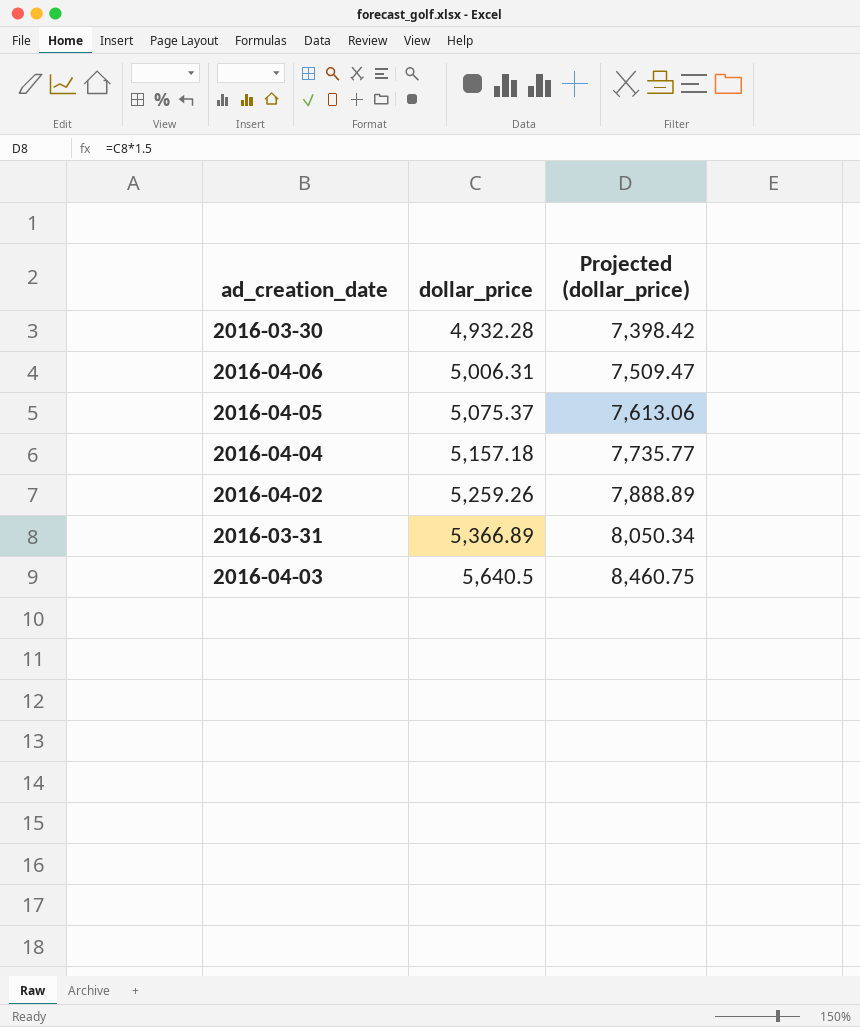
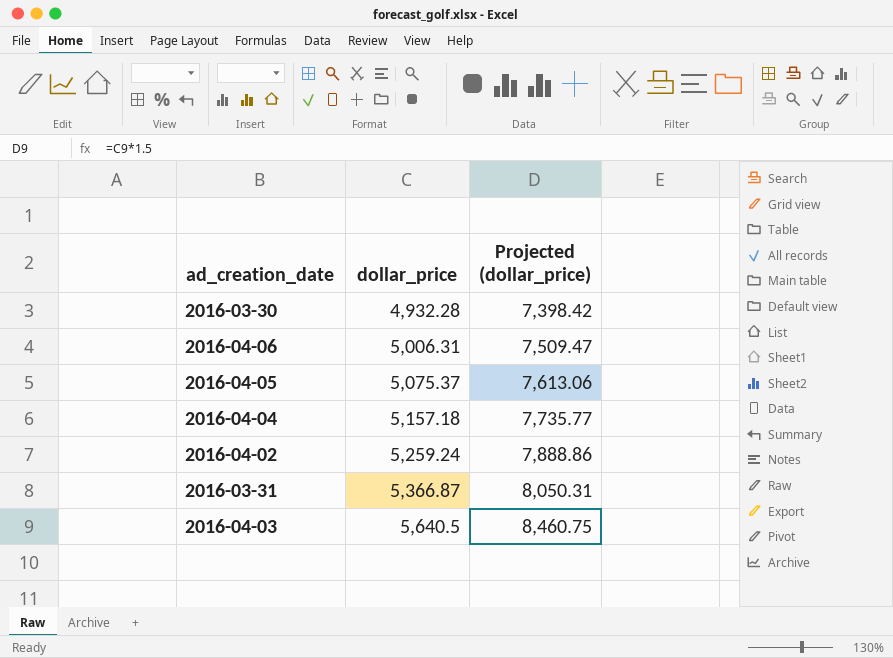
2016-04-02 | dollar_price: 5,259.26 -> 5,259.24
2016-04-02 | Projected (dollar_price): 7,888.89 -> 7,888.86
2016-03-31 | dollar_price: 5,366.89 -> 5,366.87
2016-03-31 | Projected (dollar_price): 8,050.34 -> 8,050.31

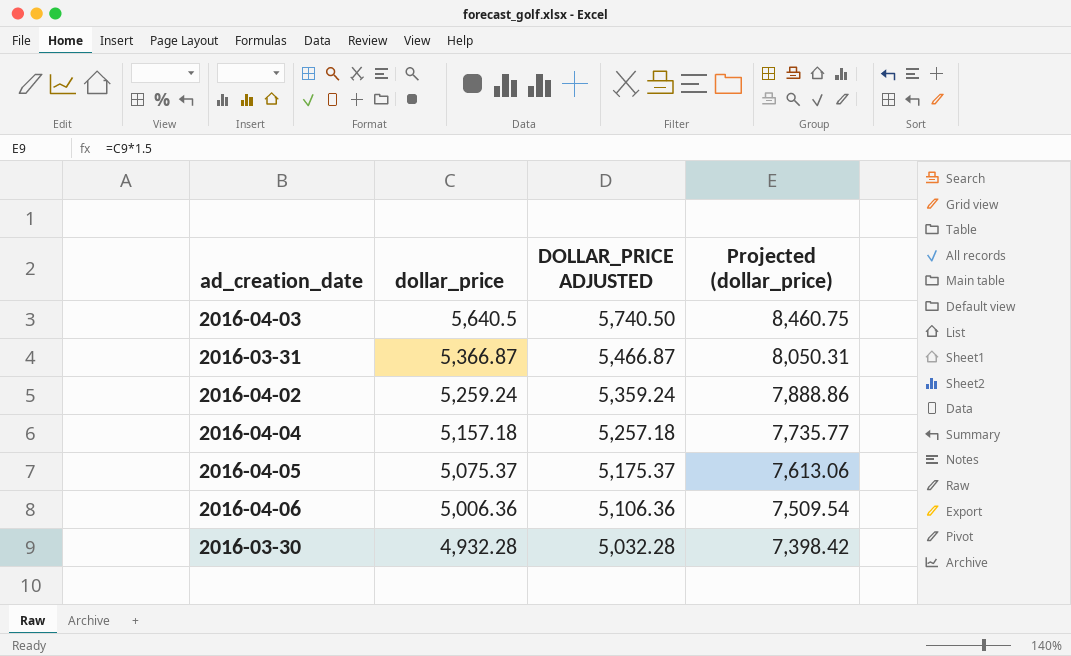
row order: dollar_price ascending -> dollar_price descending
column DOLLAR_PRICE ADJUSTED | formula: none -> [dollar_price] + 100
2016-04-06 | dollar_price: 5,006.31 -> 5,006.36
2016-04-06 | Projected (dollar_price): 7,509.47 -> 7,509.54

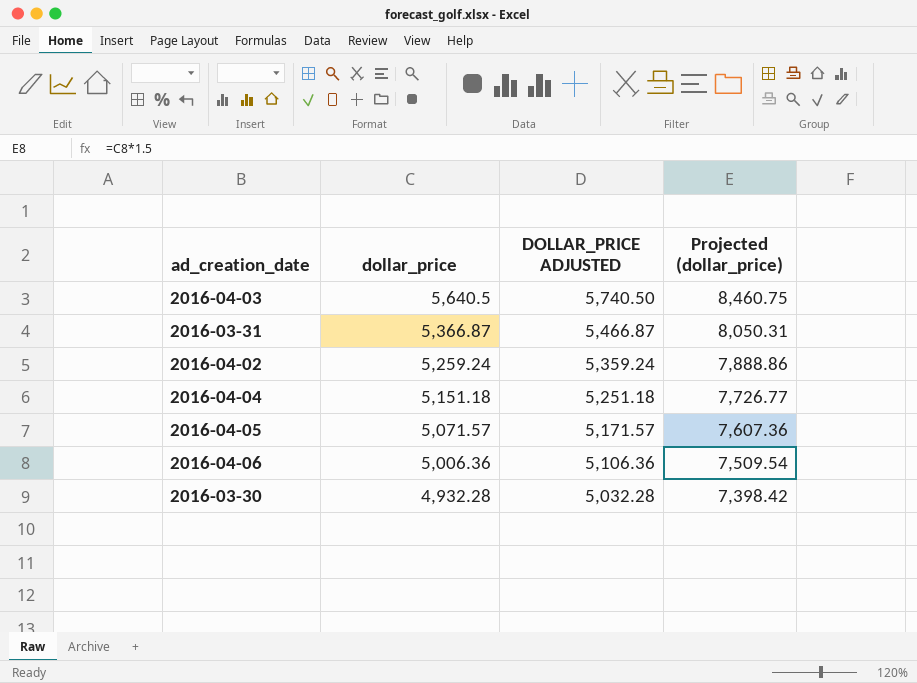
2016-04-04 | dollar_price: 5,157.18 -> 5,151.18
2016-04-04 | DOLLAR_PRICE ADJUSTED: 5,257.18 -> 5,251.18
2016-04-04 | Projected (dollar_price): 7,735.77 -> 7,726.77
2016-04-05 | dollar_price: 5,075.37 -> 5,071.57
2016-04-05 | DOLLAR_PRICE ADJUSTED: 5,175.37 -> 5,171.57
2016-04-05 | Projected (dollar_price): 7,613.06 -> 7,607.36

